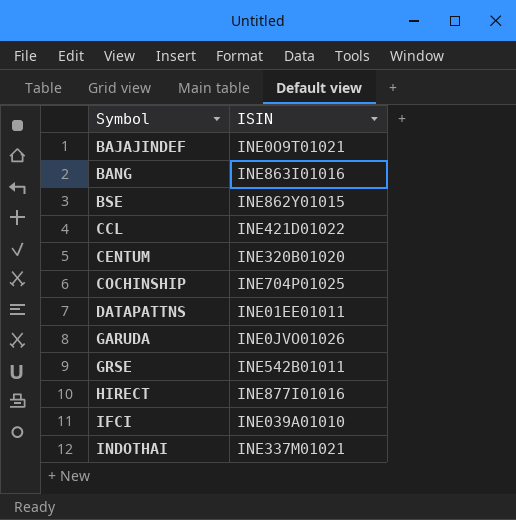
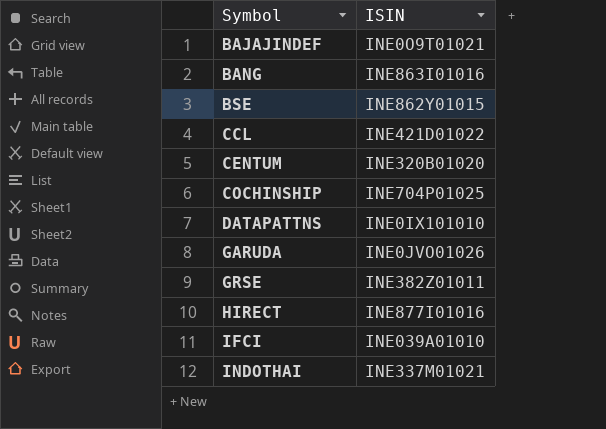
DATAPATTNS | ISIN: INE01EE01011 -> INE0IX101010
GRSE | ISIN: INE542B01011 -> INE382Z01011

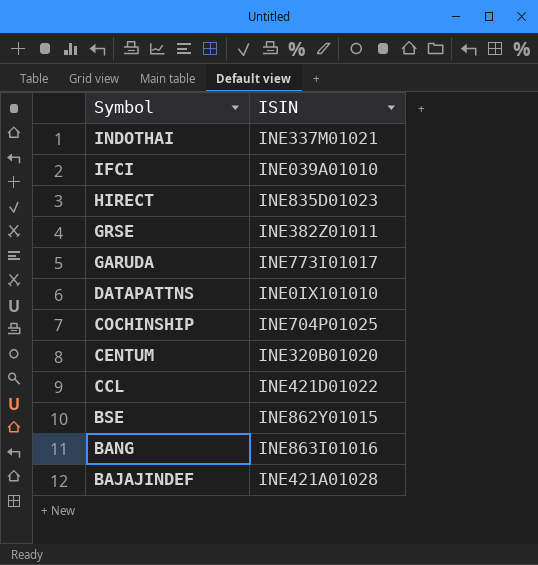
row order: Symbol ascending -> Symbol descending
HIRECT | ISIN: INE877I01016 -> INE835D01023
GARUDA | ISIN: INE0JVO01026 -> INE773I01017
BAJAJINDEF | ISIN: INE0O9T01021 -> INE421A01028

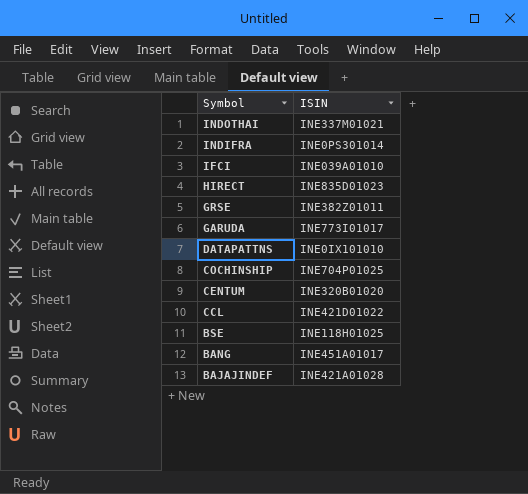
row INDIFRA: none -> INE0PS301014
BSE | ISIN: INE862Y01015 -> INE118H01025
BANG | ISIN: INE863I01016 -> INE451A01017

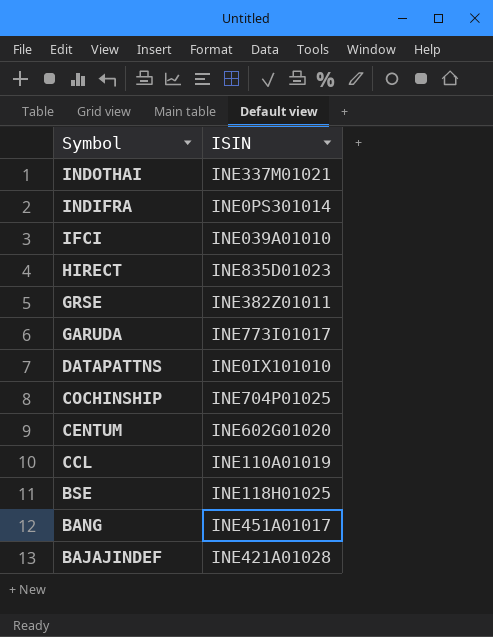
CENTUM | ISIN: INE320B01020 -> INE602G01020
CCL | ISIN: INE421D01022 -> INE110A01019

